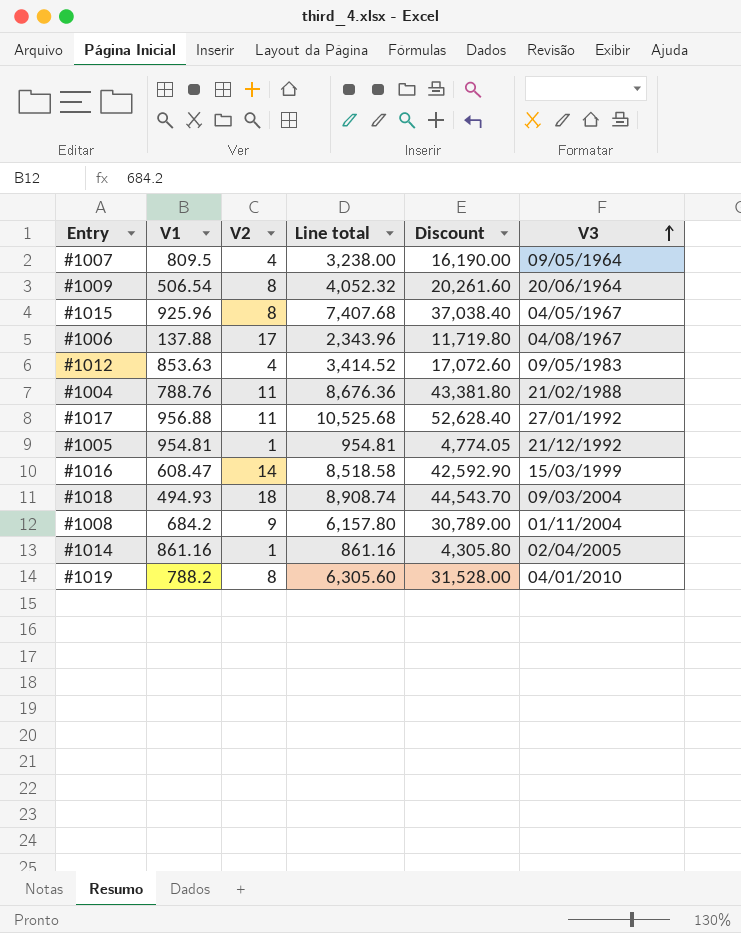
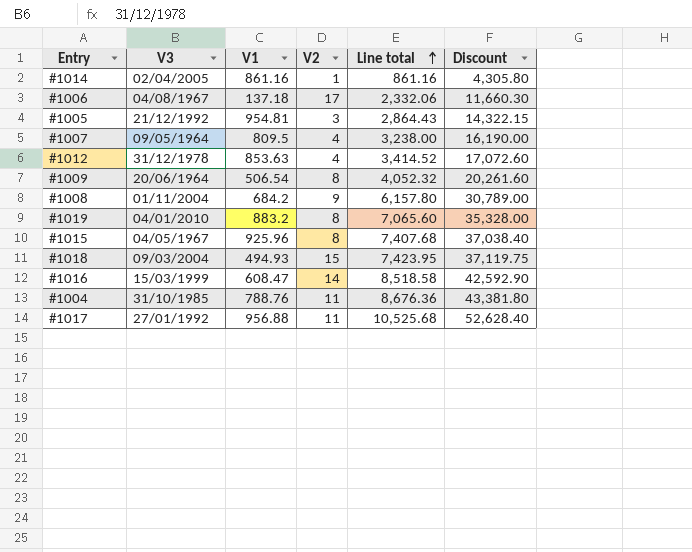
row order: V3 ascending -> Line total ascending
column V3 | position: 6 -> 2
#1006 | V1: 137.88 -> 137.18
#1006 | Line total: 2,343.96 -> 2,332.06
#1006 | Discount: 11,719.80 -> 11,660.30
#1005 | V2: 1 -> 3
#1005 | Line total: 954.81 -> 2,864.43
#1005 | Discount: 4,774.05 -> 14,322.15
#1012 | V3: 09/05/1983 -> 31/12/1978
#1019 | V1: 788.2 -> 883.2
#1019 | Line total: 6,305.60 -> 7,065.60
#1019 | Discount: 31,528.00 -> 35,328.00
#1018 | V2: 18 -> 15
#1018 | Line total: 8,908.74 -> 7,423.95
#1018 | Discount: 44,543.70 -> 37,119.75
#1004 | V3: 21/02/1988 -> 31/10/1985

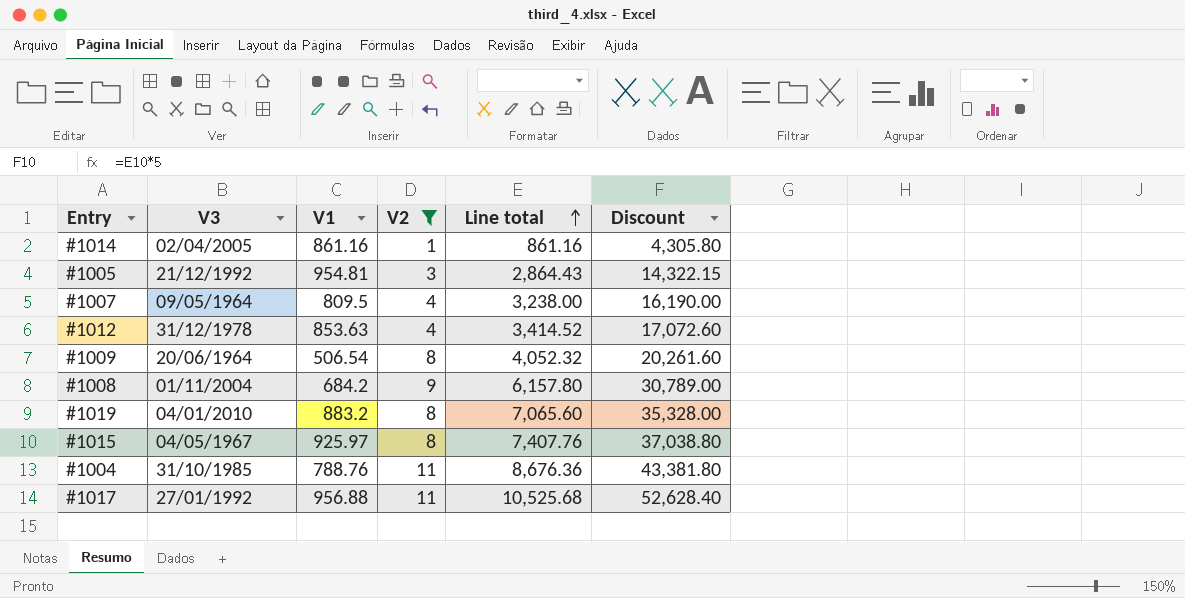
filter: none -> V2 <= 11
#1015 | V1: 925.96 -> 925.97
#1015 | Line total: 7,407.68 -> 7,407.76
#1015 | Discount: 37,038.40 -> 37,038.80

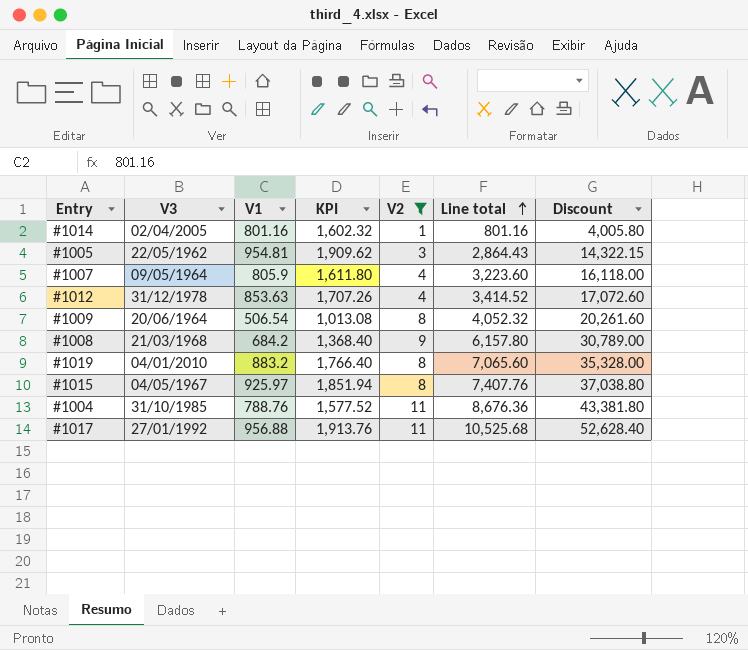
column KPI | formula: none -> [V1] * 2
#1014 | V1: 861.16 -> 801.16
#1014 | Line total: 861.16 -> 801.16
#1014 | Discount: 4,305.80 -> 4,005.80
#1005 | V3: 21/12/1992 -> 22/05/1962
#1007 | V1: 809.5 -> 805.9
#1007 | Line total: 3,238.00 -> 3,223.60
#1007 | Discount: 16,190.00 -> 16,118.00
#1008 | V3: 01/11/2004 -> 21/03/1968

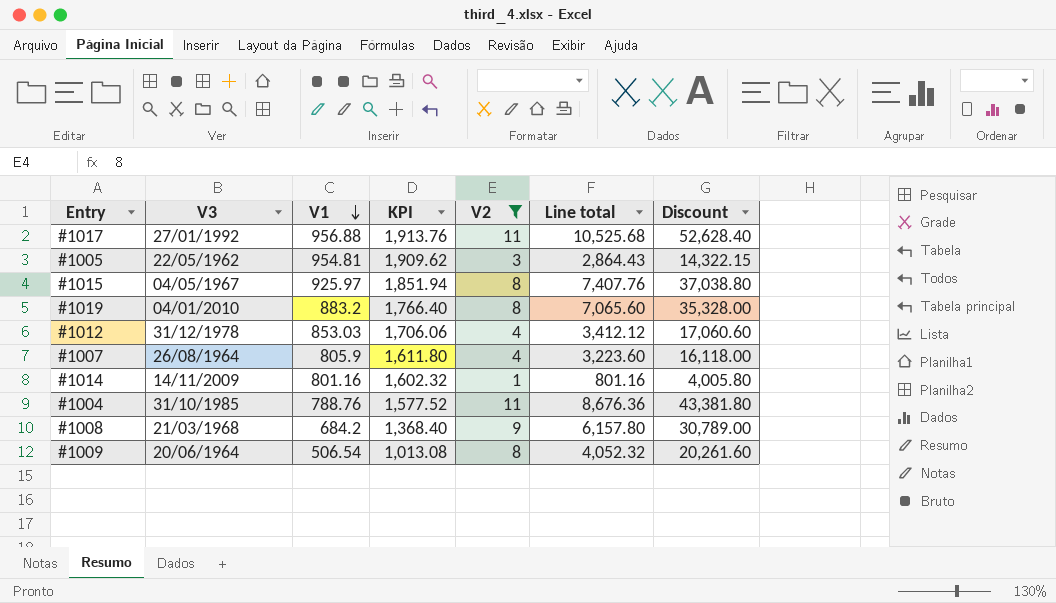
row order: Line total ascending -> V1 descending
#1012 | V1: 853.63 -> 853.03
#1012 | KPI: 1,707.26 -> 1,706.06
#1012 | Line total: 3,414.52 -> 3,412.12
#1012 | Discount: 17,072.60 -> 17,060.60
#1007 | V3: 09/05/1964 -> 26/08/1964
#1014 | V3: 02/04/2005 -> 14/11/2009

